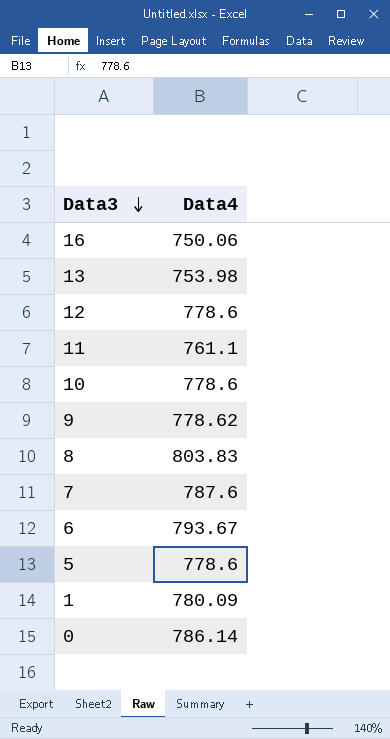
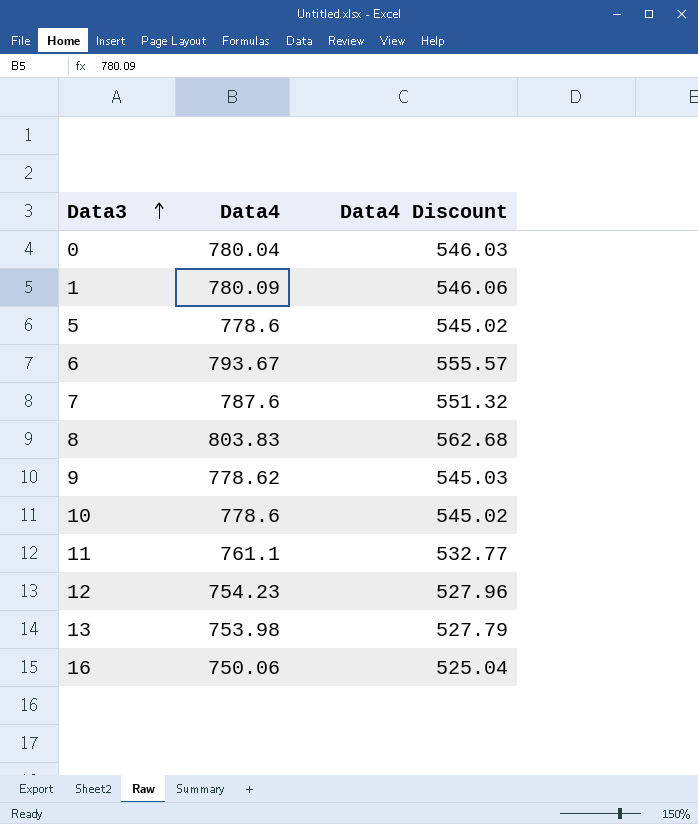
row order: Data3 descending -> Data3 ascending
column Data4 Discount | formula: none -> [Data4] * 0.7
0 | Data4: 786.14 -> 780.04
12 | Data4: 778.6 -> 754.23

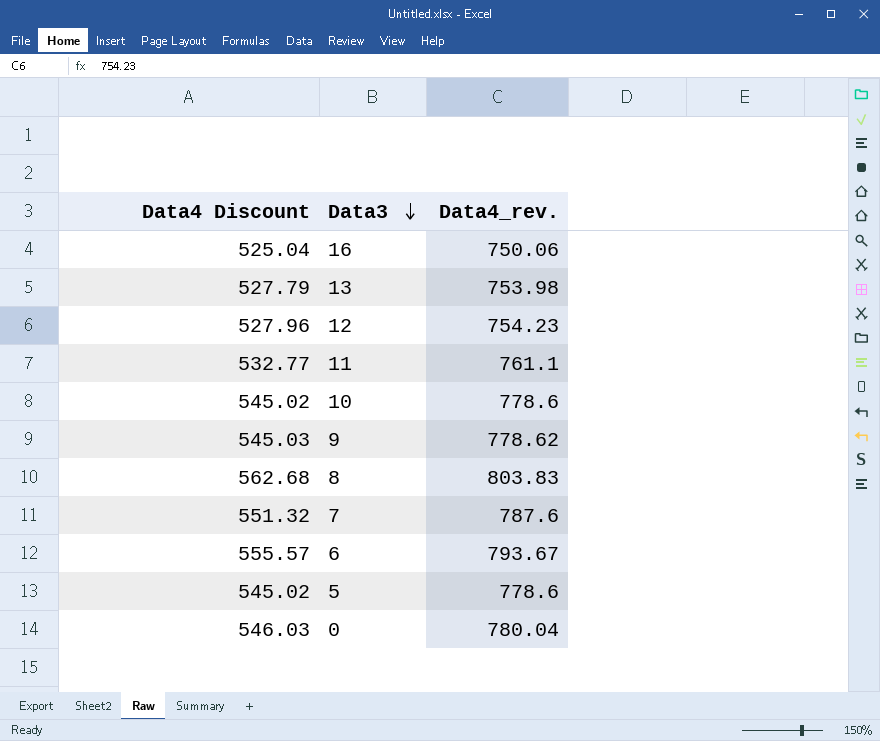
row order: Data3 ascending -> Data3 descending
column Data4 Discount | position: 3 -> 1
column name: Data4 -> Data4_rev.
row 1: 780.09 | 546.06 -> none

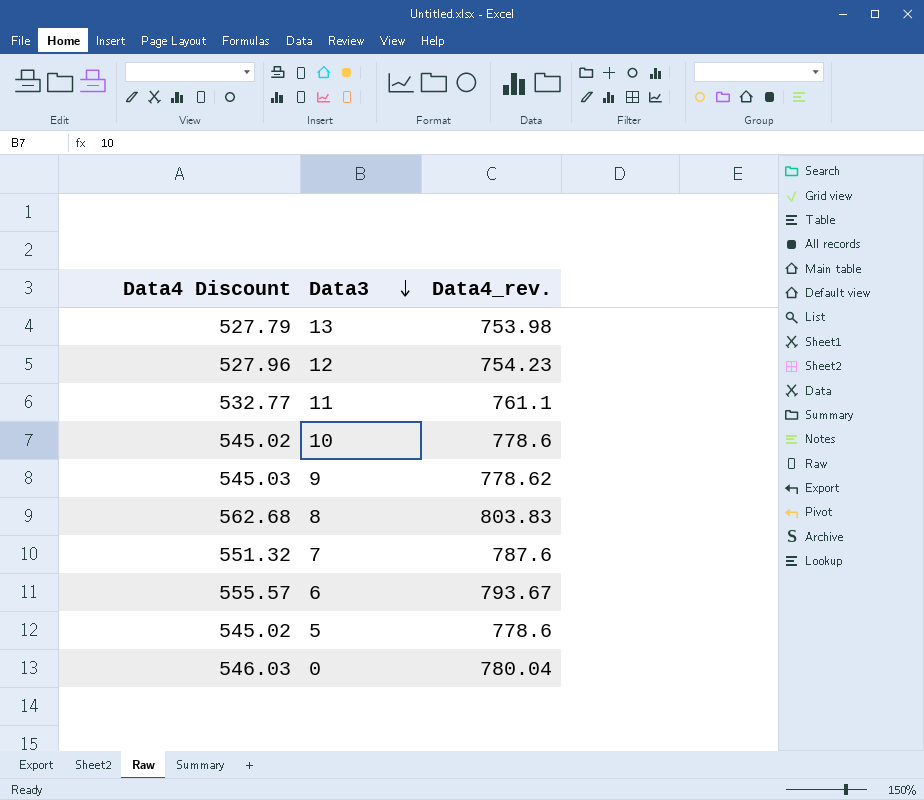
row 16: 525.04 | 750.06 -> none

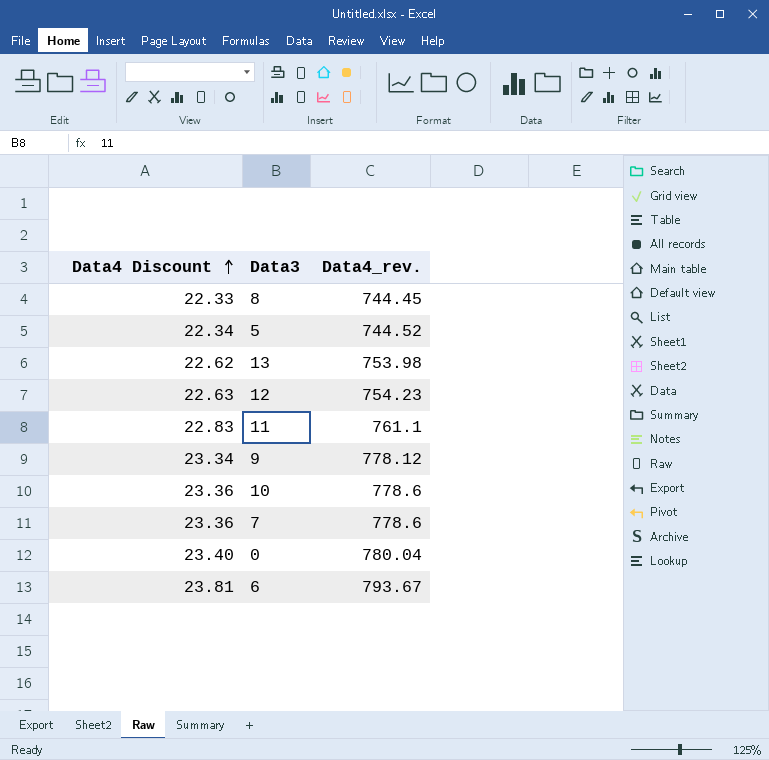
row order: Data3 descending -> Data4 Discount ascending
column Data4 Discount | formula: [Data4_rev.] * 0.7 -> [Data4_rev.] * 0.03
8 | Data4_rev.: 803.83 -> 744.45
5 | Data4_rev.: 778.6 -> 744.52
9 | Data4_rev.: 778.62 -> 778.12
7 | Data4_rev.: 787.6 -> 778.6

